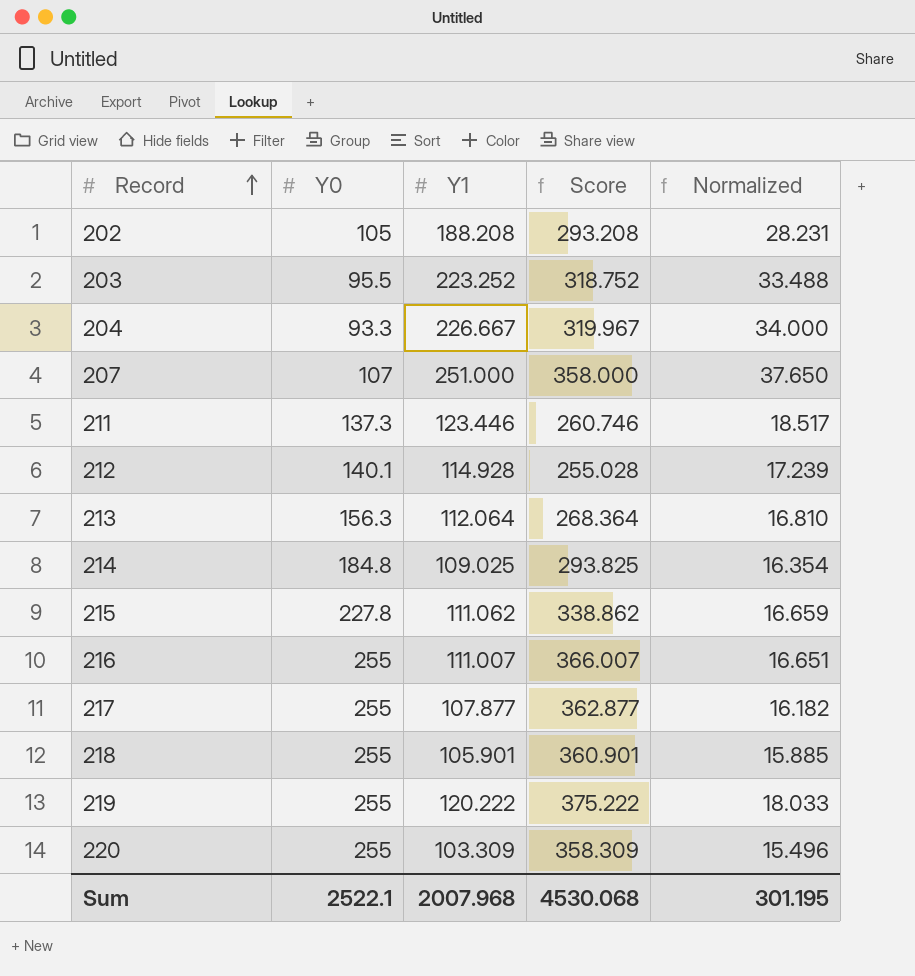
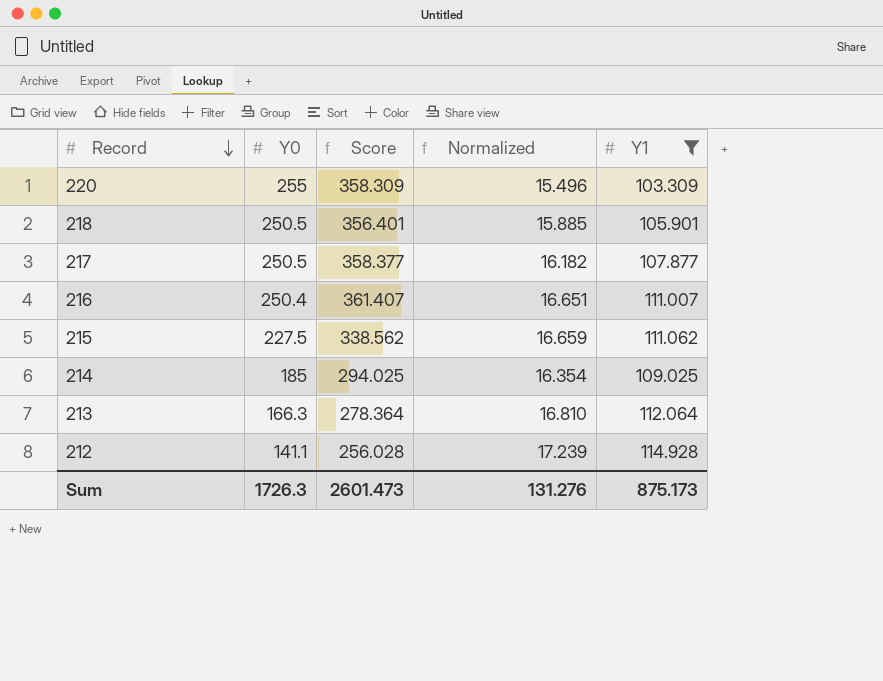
filter: none -> Y1 <= 114.928
row order: Record ascending -> Record descending
column Y1 | position: 3 -> 5
218 | Y0: 255 -> 250.5
218 | Score: 360.901 -> 356.401
217 | Y0: 255 -> 250.5
217 | Score: 362.877 -> 358.377
216 | Y0: 255 -> 250.4
216 | Score: 366.007 -> 361.407
215 | Y0: 227.8 -> 227.5
215 | Score: 338.862 -> 338.562
214 | Y0: 184.8 -> 185
214 | Score: 293.825 -> 294.025
213 | Y0: 156.3 -> 166.3
213 | Score: 268.364 -> 278.364
212 | Y0: 140.1 -> 141.1
212 | Score: 255.028 -> 256.028
Sum | Y0: 2522.1 -> 1726.3
Sum | Score: 4530.068 -> 2601.473
Sum | Normalized: 301.195 -> 131.276
Sum | Y1: 2007.968 -> 875.173

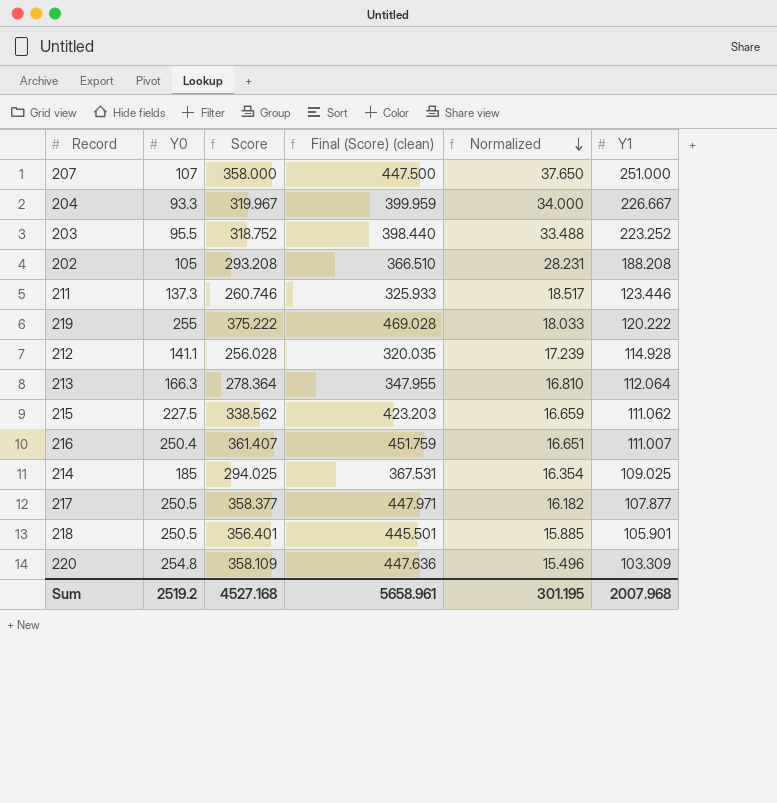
filter: Y1 <= 114.928 -> none
row order: Record descending -> Normalized descending
column Final (Score) (clean) | formula: none -> [Score] * 1.25
220 | Y0: 255 -> 254.8
220 | Score: 358.309 -> 358.109
Sum | Y0: 1726.3 -> 2519.2
Sum | Score: 2601.473 -> 4527.168
Sum | Normalized: 131.276 -> 301.195
Sum | Y1: 875.173 -> 2007.968

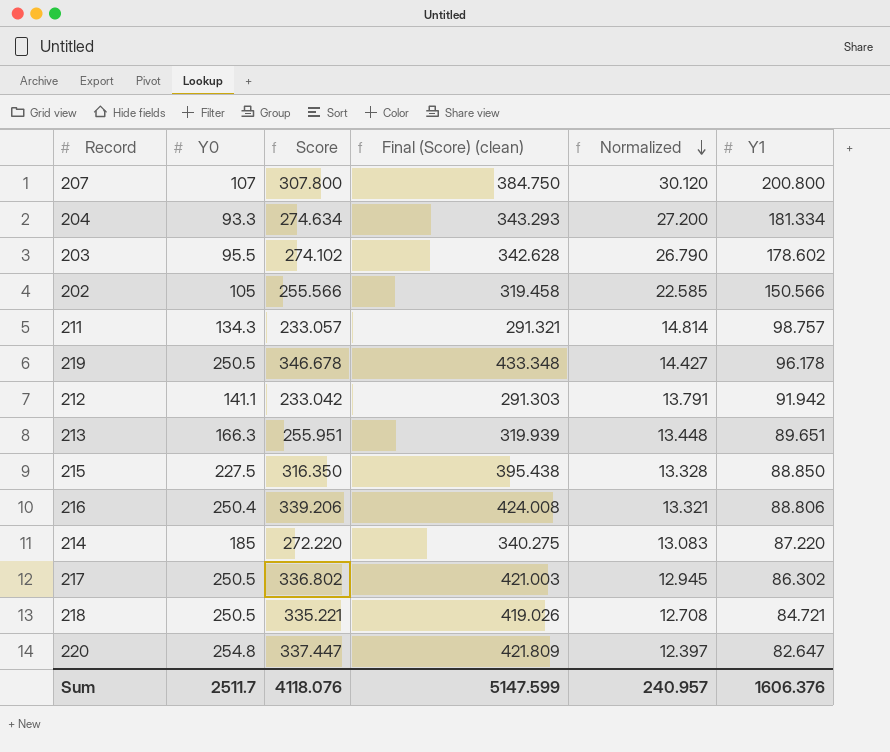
207 | Score: 358.000 -> 307.800
207 | Final (Score) (clean): 447.500 -> 384.750
207 | Normalized: 37.650 -> 30.120
207 | Y1: 251.000 -> 200.800
204 | Score: 319.967 -> 274.634
204 | Final (Score) (clean): 399.959 -> 343.293
204 | Normalized: 34.000 -> 27.200
204 | Y1: 226.667 -> 181.334
203 | Score: 318.752 -> 274.102
203 | Final (Score) (clean): 398.440 -> 342.628
203 | Normalized: 33.488 -> 26.790
203 | Y1: 223.252 -> 178.602
202 | Score: 293.208 -> 255.566
202 | Final (Score) (clean): 366.510 -> 319.458
202 | Normalized: 28.231 -> 22.585
202 | Y1: 188.208 -> 150.566
211 | Y0: 137.3 -> 134.3
211 | Score: 260.746 -> 233.057
211 | Final (Score) (clean): 325.933 -> 291.321
211 | Normalized: 18.517 -> 14.814
211 | Y1: 123.446 -> 98.757
219 | Y0: 255 -> 250.5
219 | Score: 375.222 -> 346.678
219 | Final (Score) (clean): 469.028 -> 433.348
219 | Normalized: 18.033 -> 14.427
219 | Y1: 120.222 -> 96.178
212 | Score: 256.028 -> 233.042
212 | Final (Score) (clean): 320.035 -> 291.303
212 | Normalized: 17.239 -> 13.791
212 | Y1: 114.928 -> 91.942
213 | Score: 278.364 -> 255.951
213 | Final (Score) (clean): 347.955 -> 319.939
213 | Normalized: 16.810 -> 13.448
213 | Y1: 112.064 -> 89.651
215 | Score: 338.562 -> 316.350
215 | Final (Score) (clean): 423.203 -> 395.438
215 | Normalized: 16.659 -> 13.328
215 | Y1: 111.062 -> 88.850
216 | Score: 361.407 -> 339.206
216 | Final (Score) (clean): 451.759 -> 424.008
216 | Normalized: 16.651 -> 13.321
216 | Y1: 111.007 -> 88.806
214 | Score: 294.025 -> 272.220
214 | Final (Score) (clean): 367.531 -> 340.275
214 | Normalized: 16.354 -> 13.083
214 | Y1: 109.025 -> 87.220
217 | Score: 358.377 -> 336.802
217 | Final (Score) (clean): 447.971 -> 421.003
217 | Normalized: 16.182 -> 12.945
217 | Y1: 107.877 -> 86.302
218 | Score: 356.401 -> 335.221
218 | Final (Score) (clean): 445.501 -> 419.026
218 | Normalized: 15.885 -> 12.708
218 | Y1: 105.901 -> 84.721
220 | Score: 358.109 -> 337.447
220 | Final (Score) (clean): 447.636 -> 421.809
220 | Normalized: 15.496 -> 12.397
220 | Y1: 103.309 -> 82.647
Sum | Y0: 2519.2 -> 2511.7
Sum | Score: 4527.168 -> 4118.076
Sum | Final (Score) (clean): 5658.961 -> 5147.599
Sum | Normalized: 301.195 -> 240.957
Sum | Y1: 2007.968 -> 1606.376

